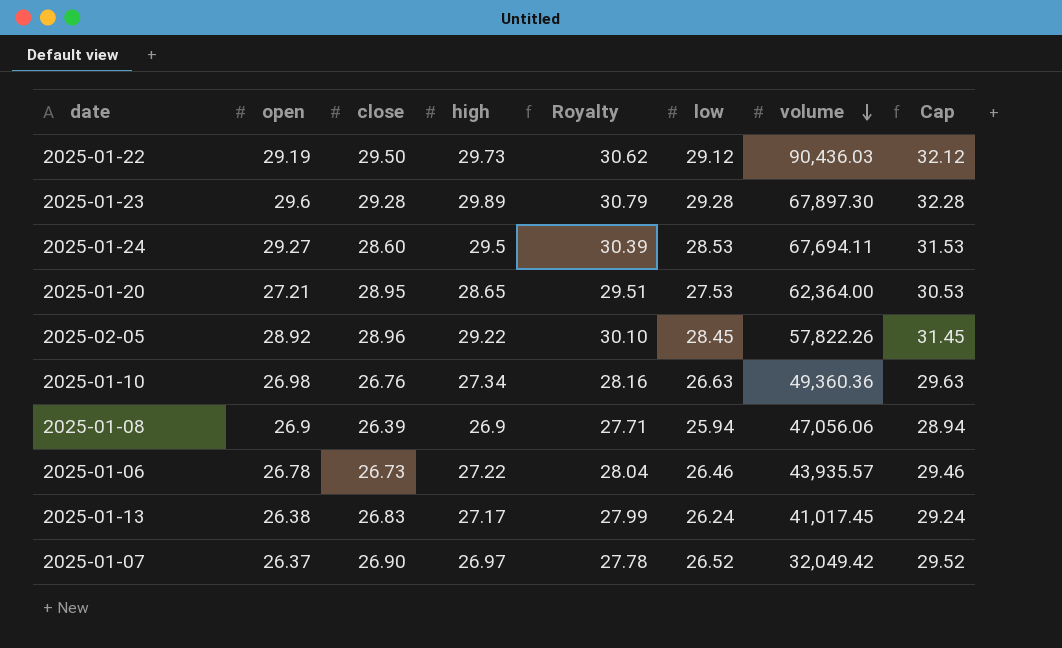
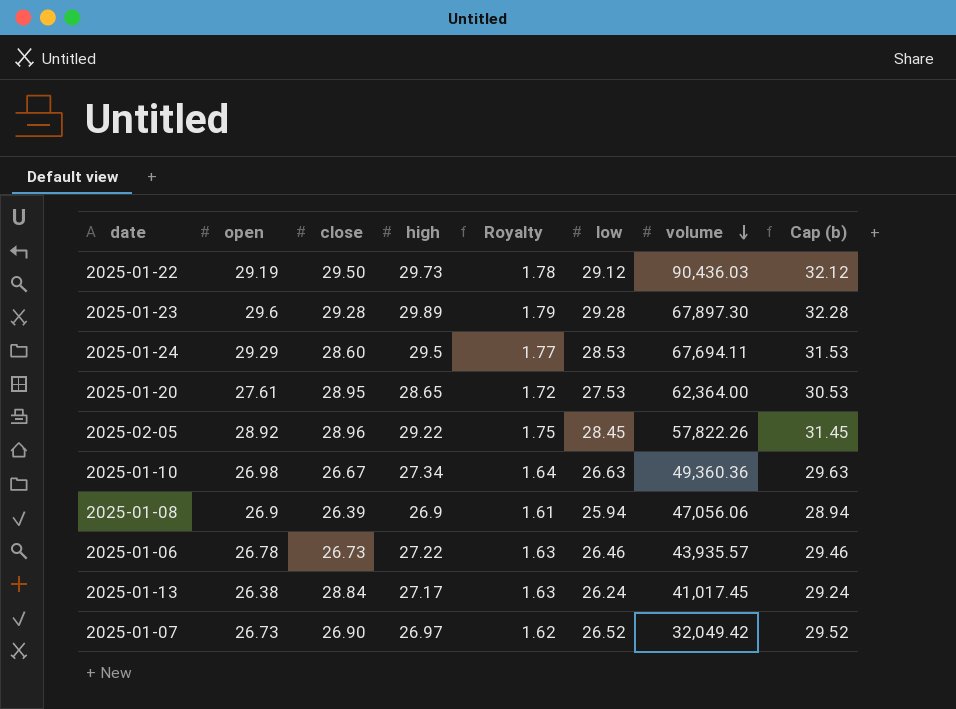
column Royalty | formula: [high] * 1.03 -> [high] * 0.06
column name: Cap -> Cap (b)
2025-01-24 | open: 29.27 -> 29.29
2025-01-20 | open: 27.21 -> 27.61
2025-01-10 | close: 26.76 -> 26.67
2025-01-13 | close: 26.83 -> 28.84
2025-01-07 | open: 26.37 -> 26.73

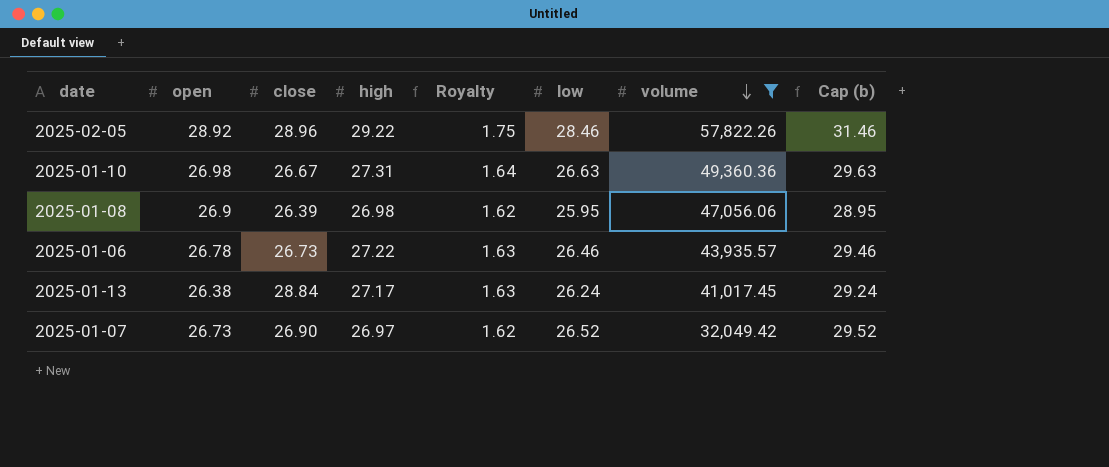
filter: none -> volume <= 57,822.26
2025-02-05 | low: 28.45 -> 28.46
2025-02-05 | Cap (b): 31.45 -> 31.46
2025-01-10 | high: 27.34 -> 27.31
2025-01-08 | high: 26.9 -> 26.98
2025-01-08 | Royalty: 1.61 -> 1.62
2025-01-08 | low: 25.94 -> 25.95
2025-01-08 | Cap (b): 28.94 -> 28.95

